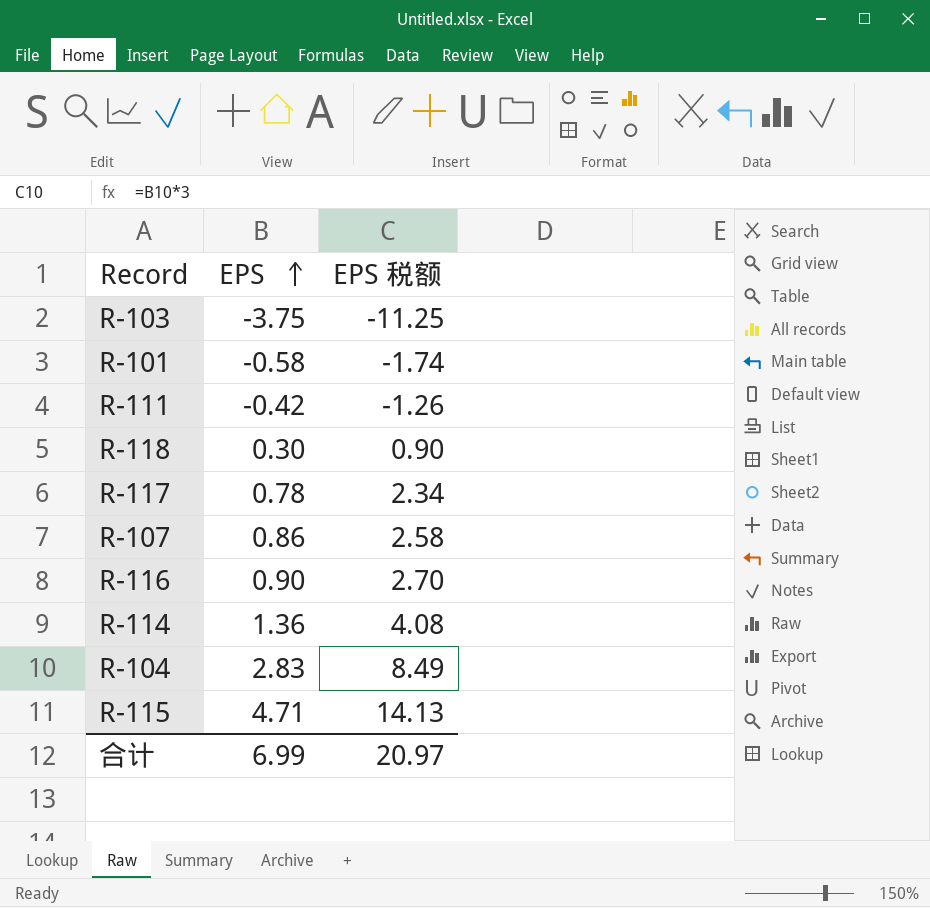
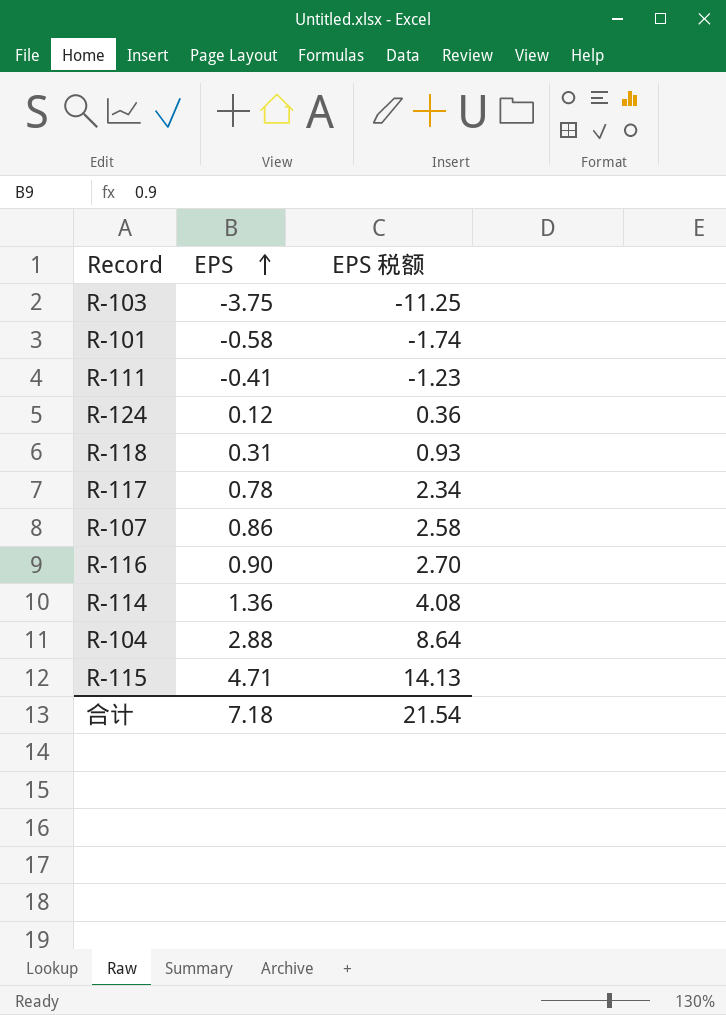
R-111 | EPS: -0.42 -> -0.41
R-111 | EPS 税额: -1.26 -> -1.23
row R-124: none -> 0.12 | 0.36
R-118 | EPS: 0.30 -> 0.31
R-118 | EPS 税额: 0.90 -> 0.93
R-104 | EPS: 2.83 -> 2.88
R-104 | EPS 税额: 8.49 -> 8.64
合计 | EPS: 6.99 -> 7.18
合计 | EPS 税额: 20.97 -> 21.54

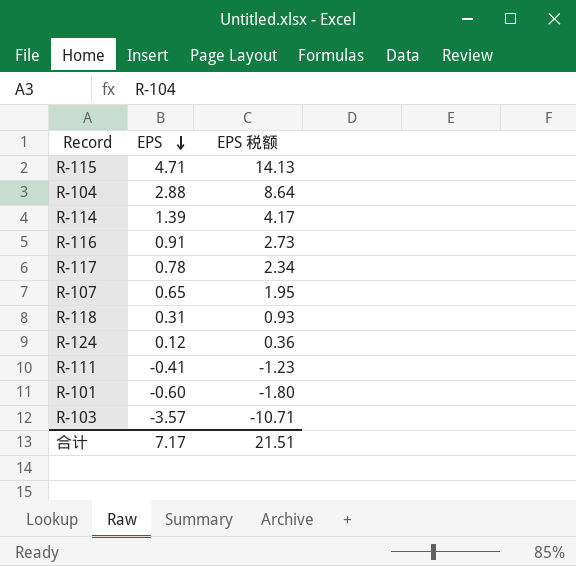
row order: EPS ascending -> EPS descending
R-114 | EPS: 1.36 -> 1.39
R-114 | EPS 税额: 4.08 -> 4.17
R-116 | EPS: 0.90 -> 0.91
R-116 | EPS 税额: 2.70 -> 2.73
R-107 | EPS: 0.86 -> 0.65
R-107 | EPS 税额: 2.58 -> 1.95
R-101 | EPS: -0.58 -> -0.60
R-101 | EPS 税额: -1.74 -> -1.80
R-103 | EPS: -3.75 -> -3.57
R-103 | EPS 税额: -11.25 -> -10.71
合计 | EPS: 7.18 -> 7.17
合计 | EPS 税额: 21.54 -> 21.51

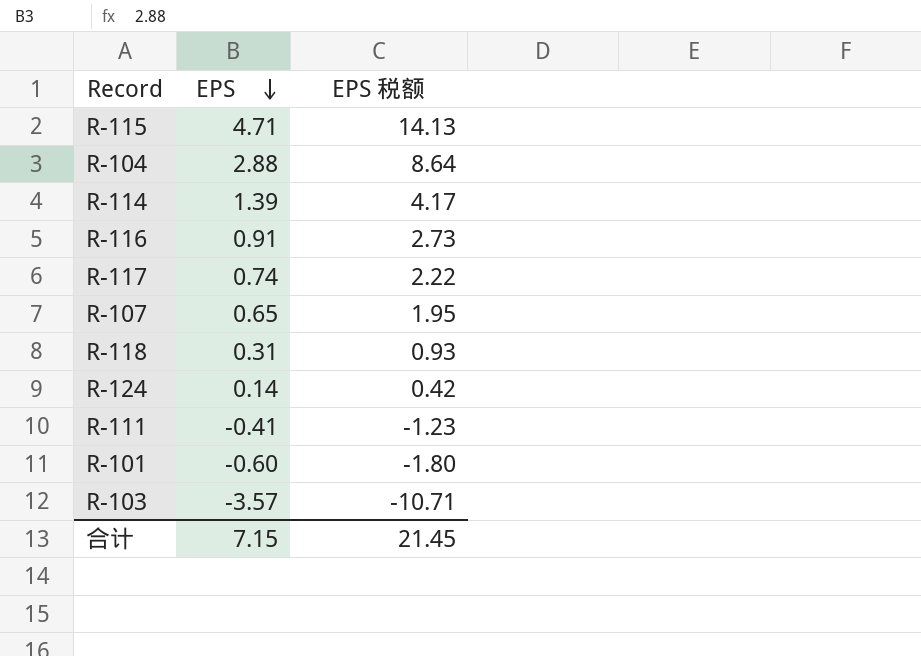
R-117 | EPS: 0.78 -> 0.74
R-117 | EPS 税额: 2.34 -> 2.22
R-124 | EPS: 0.12 -> 0.14
R-124 | EPS 税额: 0.36 -> 0.42
合计 | EPS: 7.17 -> 7.15
合计 | EPS 税额: 21.51 -> 21.45

